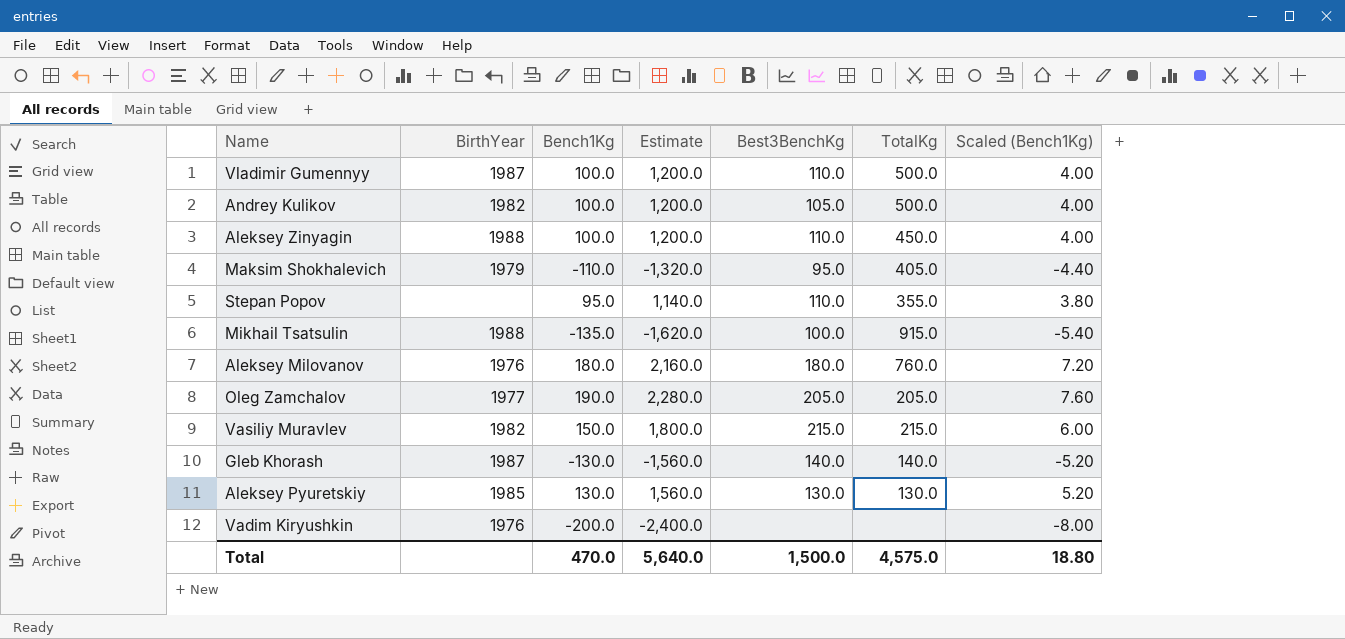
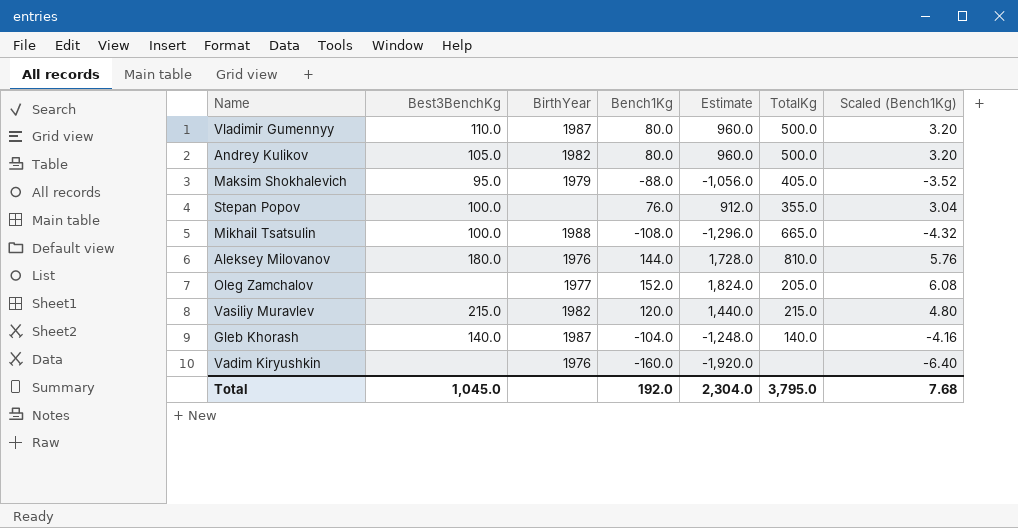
column Best3BenchKg | position: 5 -> 2
row Aleksey Zinyagin: 1988 | 100.0 | 1,200.0 | 110.0 | 450.0 | 4.00 -> none
row Aleksey Pyuretskiy: 1985 | 130.0 | 1,560.0 | 130.0 | 130.0 | 5.20 -> none
Vladimir Gumennyy | Bench1Kg: 100.0 -> 80.0
Vladimir Gumennyy | Estimate: 1,200.0 -> 960.0
Vladimir Gumennyy | Scaled (Bench1Kg): 4.00 -> 3.20
Andrey Kulikov | Bench1Kg: 100.0 -> 80.0
Andrey Kulikov | Estimate: 1,200.0 -> 960.0
Andrey Kulikov | Scaled (Bench1Kg): 4.00 -> 3.20
Maksim Shokhalevich | Bench1Kg: -110.0 -> -88.0
Maksim Shokhalevich | Estimate: -1,320.0 -> -1,056.0
Maksim Shokhalevich | Scaled (Bench1Kg): -4.40 -> -3.52
Stepan Popov | Best3BenchKg: 110.0 -> 100.0
Stepan Popov | Bench1Kg: 95.0 -> 76.0
Stepan Popov | Estimate: 1,140.0 -> 912.0
Stepan Popov | Scaled (Bench1Kg): 3.80 -> 3.04
Mikhail Tsatsulin | Bench1Kg: -135.0 -> -108.0
Mikhail Tsatsulin | Estimate: -1,620.0 -> -1,296.0
Mikhail Tsatsulin | TotalKg: 915.0 -> 665.0
Mikhail Tsatsulin | Scaled (Bench1Kg): -5.40 -> -4.32
Aleksey Milovanov | Bench1Kg: 180.0 -> 144.0
Aleksey Milovanov | Estimate: 2,160.0 -> 1,728.0
Aleksey Milovanov | TotalKg: 760.0 -> 810.0
Aleksey Milovanov | Scaled (Bench1Kg): 7.20 -> 5.76
Oleg Zamchalov | Best3BenchKg: 205.0 -> none
Oleg Zamchalov | Bench1Kg: 190.0 -> 152.0
Oleg Zamchalov | Estimate: 2,280.0 -> 1,824.0
Oleg Zamchalov | Scaled (Bench1Kg): 7.60 -> 6.08
Vasiliy Muravlev | Bench1Kg: 150.0 -> 120.0
Vasiliy Muravlev | Estimate: 1,800.0 -> 1,440.0
Vasiliy Muravlev | Scaled (Bench1Kg): 6.00 -> 4.80
Gleb Khorash | Bench1Kg: -130.0 -> -104.0
Gleb Khorash | Estimate: -1,560.0 -> -1,248.0
Gleb Khorash | Scaled (Bench1Kg): -5.20 -> -4.16
Vadim Kiryushkin | Bench1Kg: -200.0 -> -160.0
Vadim Kiryushkin | Estimate: -2,400.0 -> -1,920.0
Vadim Kiryushkin | Scaled (Bench1Kg): -8.00 -> -6.40
Total | Best3BenchKg: 1,500.0 -> 1,045.0
Total | Bench1Kg: 470.0 -> 192.0
Total | Estimate: 5,640.0 -> 2,304.0
Total | TotalKg: 4,575.0 -> 3,795.0
Total | Scaled (Bench1Kg): 18.80 -> 7.68

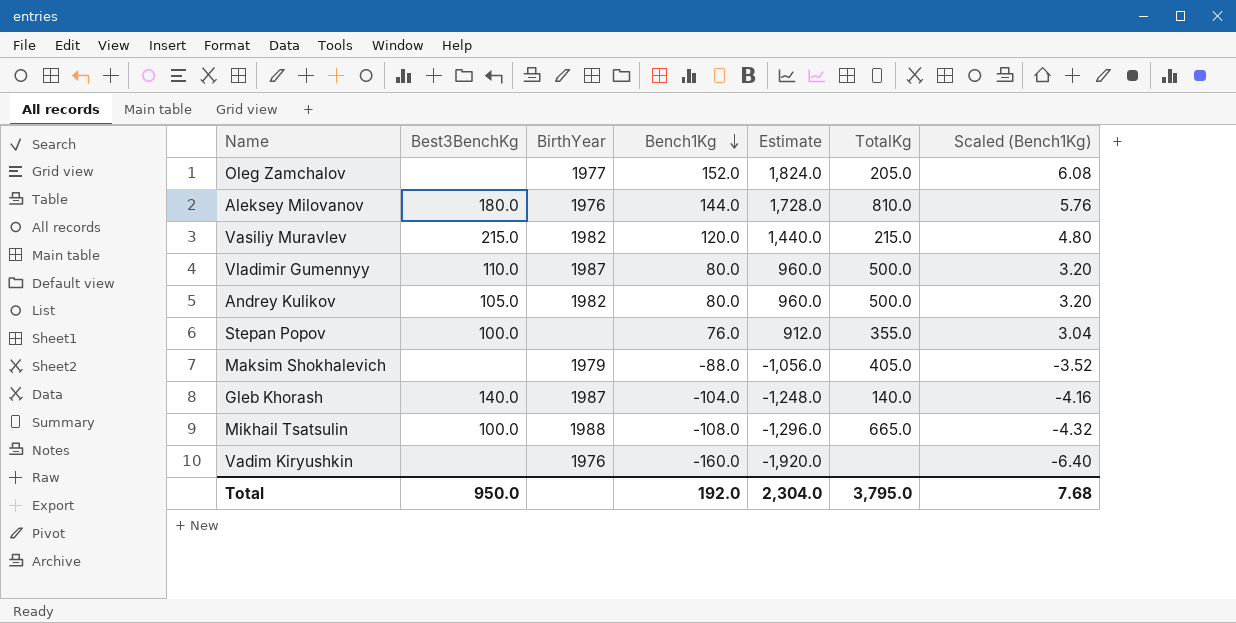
row order: none -> Bench1Kg descending
Maksim Shokhalevich | Best3BenchKg: 95.0 -> none
Total | Best3BenchKg: 1,045.0 -> 950.0

